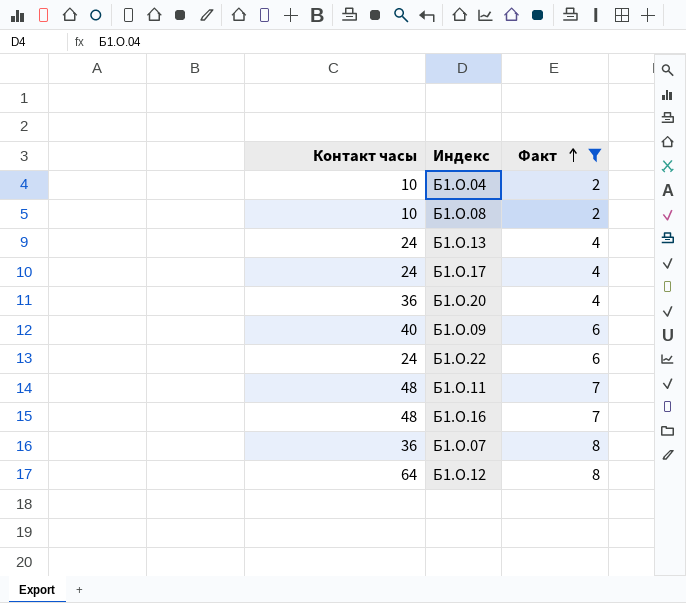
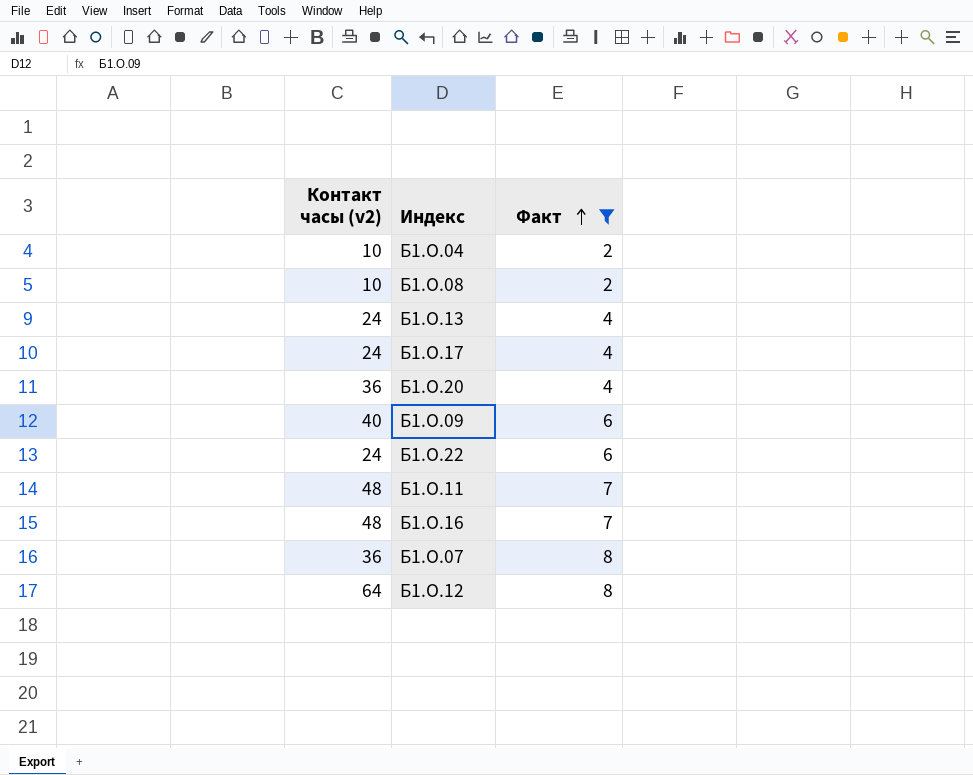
column name: Контакт часы -> Контакт часы (v2)

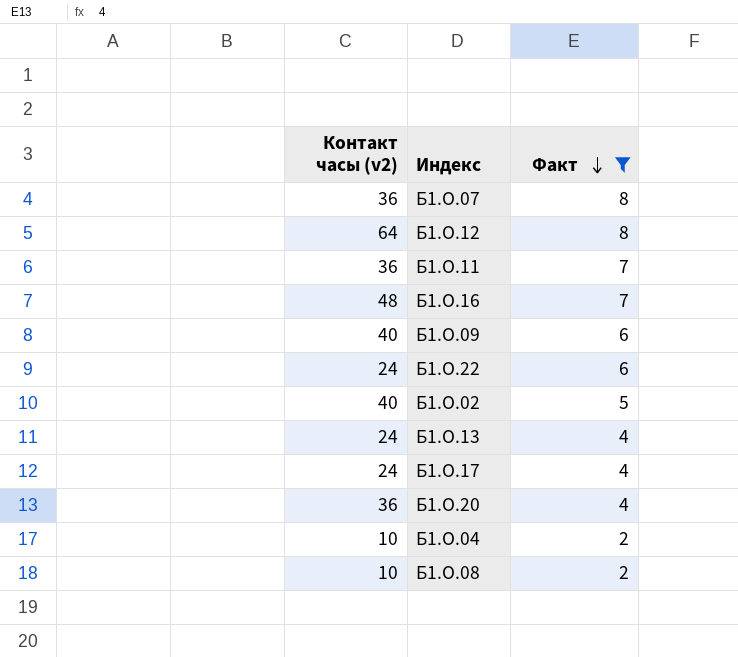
row order: Факт ascending -> Факт descending
Б1.О.11 | Контакт часы (v2): 48 -> 36
row Б1.О.02: none -> 40 | 5

